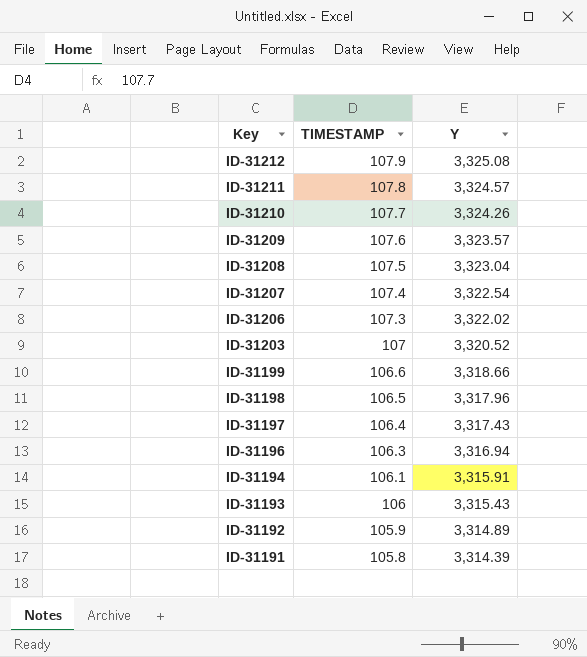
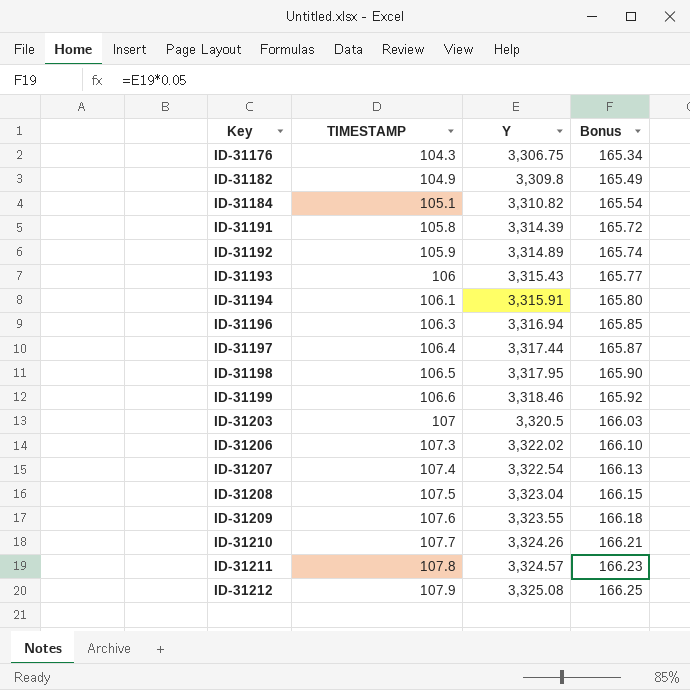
row order: Key descending -> Key ascending
column Bonus | formula: none -> [Y] * 0.05
row ID-31176: none -> 104.3 | 3,306.75 | 165.34
row ID-31182: none -> 104.9 | 3,309.8 | 165.49
row ID-31184: none -> 105.1 | 3,310.82 | 165.54
ID-31197 | Y: 3,317.43 -> 3,317.44
ID-31198 | Y: 3,317.96 -> 3,317.95
ID-31199 | Y: 3,318.66 -> 3,318.46
ID-31203 | Y: 3,320.52 -> 3,320.5
ID-31209 | Y: 3,323.57 -> 3,323.55

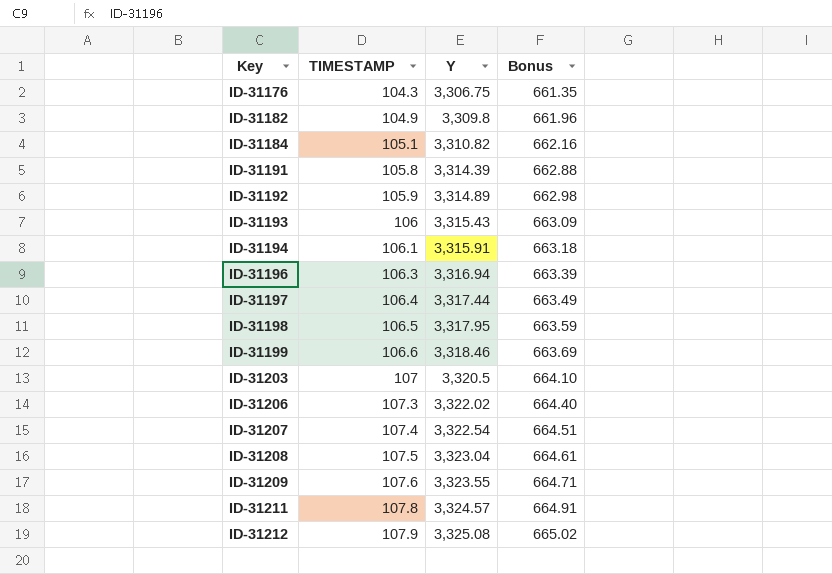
column Bonus | formula: [Y] * 0.05 -> [Y] * 0.2
row ID-31210: 107.7 | 3,324.26 | 166.21 -> none

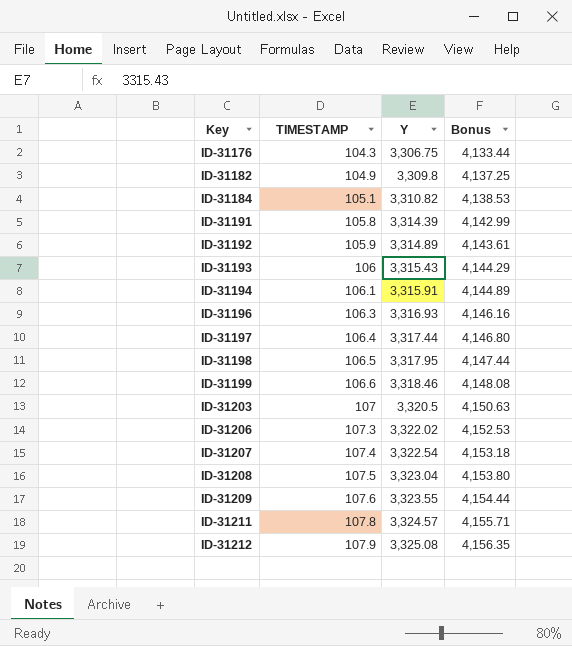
column Bonus | formula: [Y] * 0.2 -> [Y] * 1.25
ID-31196 | Y: 3,316.94 -> 3,316.93

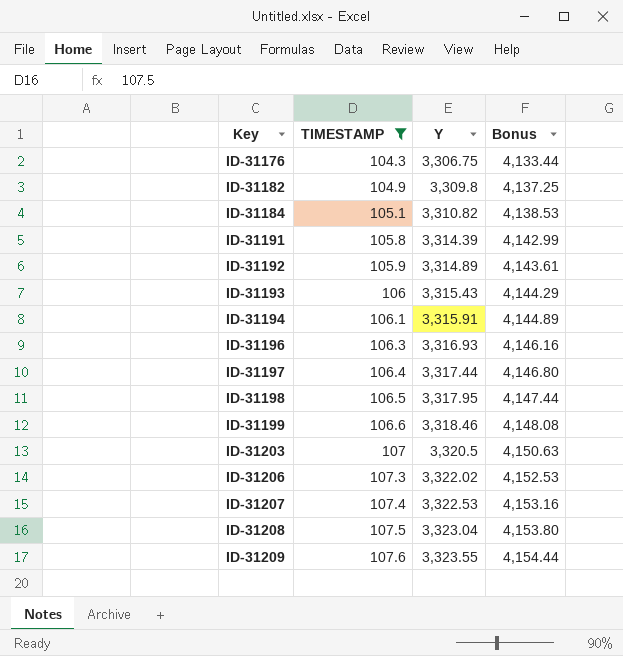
filter: none -> TIMESTAMP <= 107.6
ID-31207 | Y: 3,322.54 -> 3,322.53
ID-31207 | Bonus: 4,153.18 -> 4,153.16

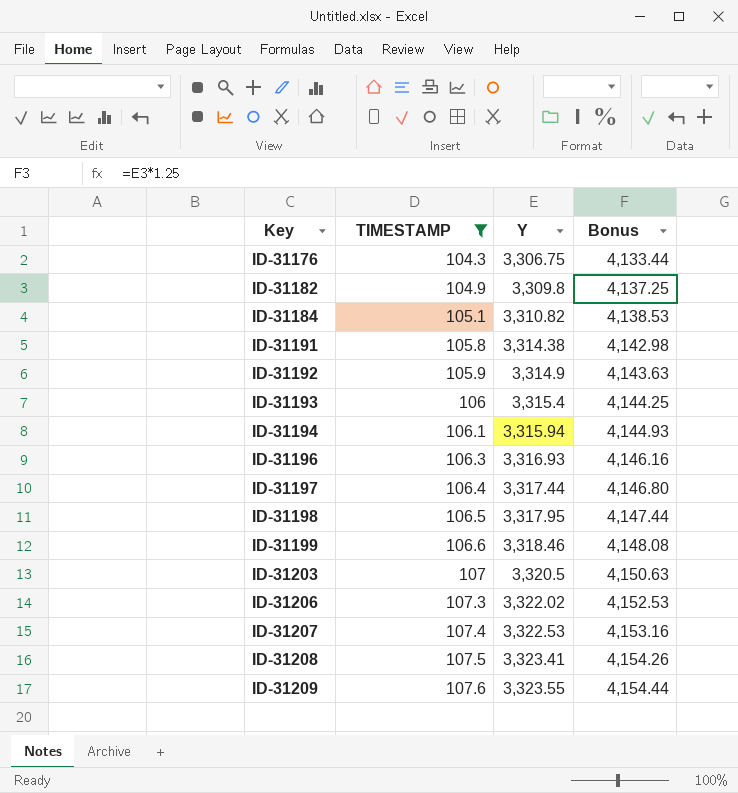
ID-31191 | Y: 3,314.39 -> 3,314.38
ID-31191 | Bonus: 4,142.99 -> 4,142.98
ID-31192 | Y: 3,314.89 -> 3,314.9
ID-31192 | Bonus: 4,143.61 -> 4,143.63
ID-31193 | Y: 3,315.43 -> 3,315.4
ID-31193 | Bonus: 4,144.29 -> 4,144.25
ID-31194 | Y: 3,315.91 -> 3,315.94
ID-31194 | Bonus: 4,144.89 -> 4,144.93
ID-31208 | Y: 3,323.04 -> 3,323.41
ID-31208 | Bonus: 4,153.80 -> 4,154.26

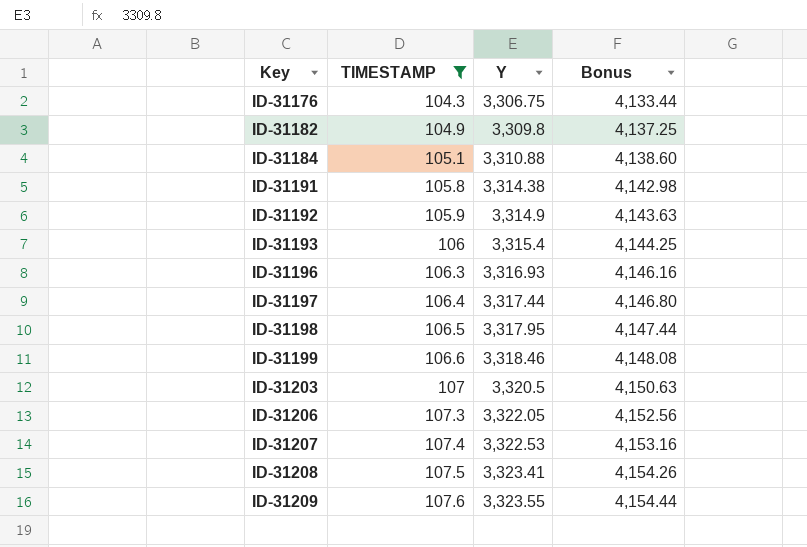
row ID-31194: 106.1 | 3,315.94 | 4,144.93 -> none
ID-31184 | Y: 3,310.82 -> 3,310.88
ID-31184 | Bonus: 4,138.53 -> 4,138.60
ID-31206 | Y: 3,322.02 -> 3,322.05
ID-31206 | Bonus: 4,152.53 -> 4,152.56

